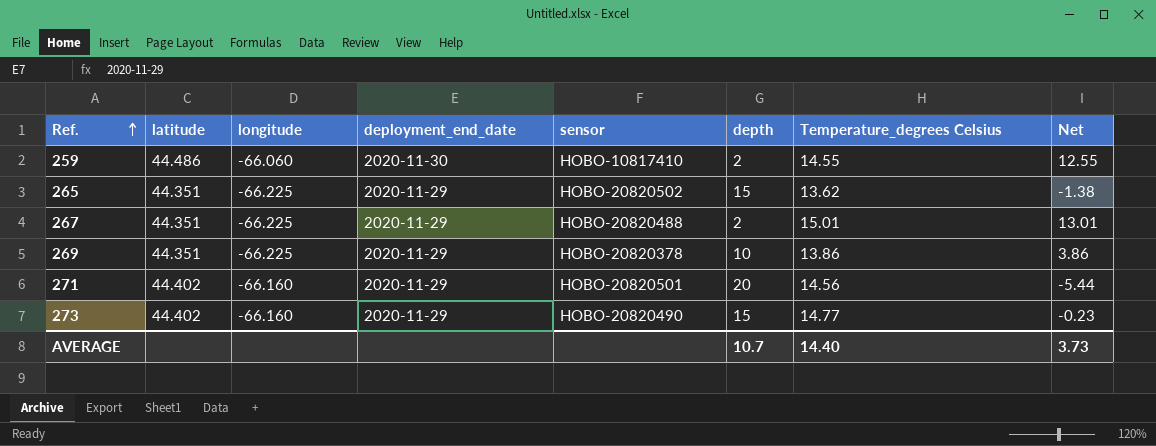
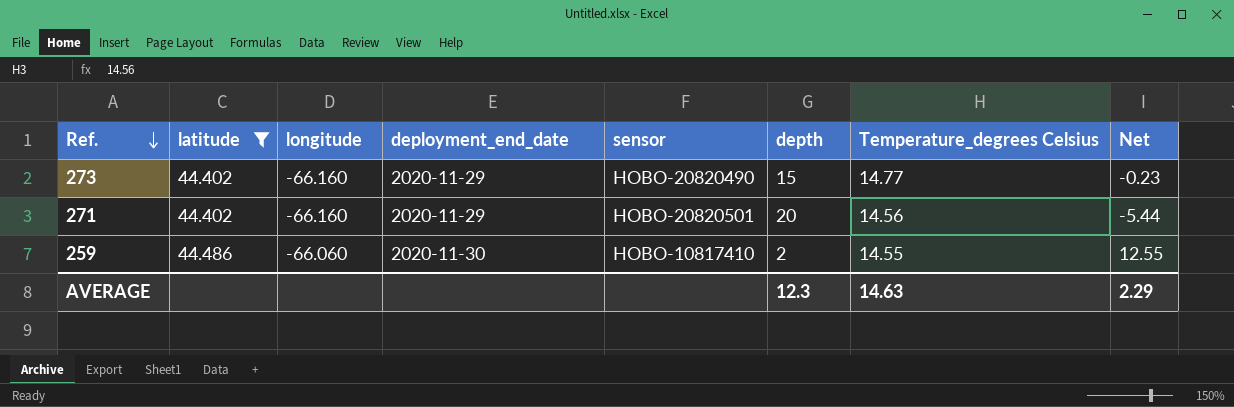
filter: none -> latitude != 44.351
row order: Ref. ascending -> Ref. descending
AVERAGE | depth: 10.7 -> 12.3
AVERAGE | Temperature_degrees Celsius: 14.40 -> 14.63
AVERAGE | Net: 3.73 -> 2.29

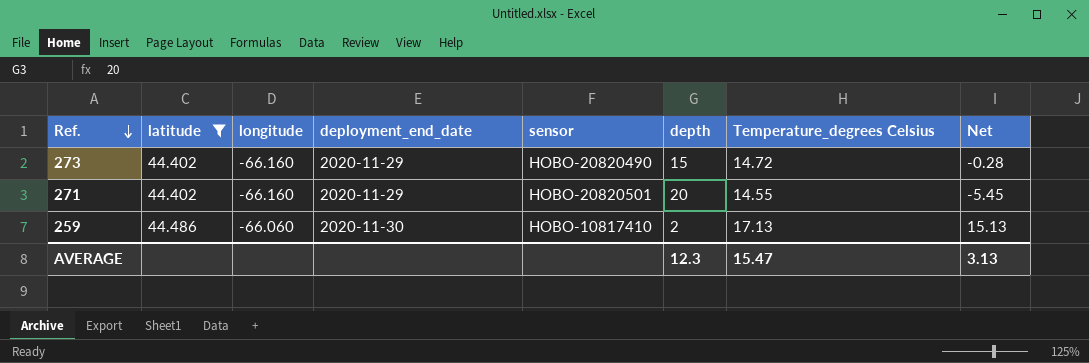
273 | Temperature_degrees Celsius: 14.77 -> 14.72
273 | Net: -0.23 -> -0.28
271 | Temperature_degrees Celsius: 14.56 -> 14.55
271 | Net: -5.44 -> -5.45
259 | Temperature_degrees Celsius: 14.55 -> 17.13
259 | Net: 12.55 -> 15.13
AVERAGE | Temperature_degrees Celsius: 14.63 -> 15.47
AVERAGE | Net: 2.29 -> 3.13

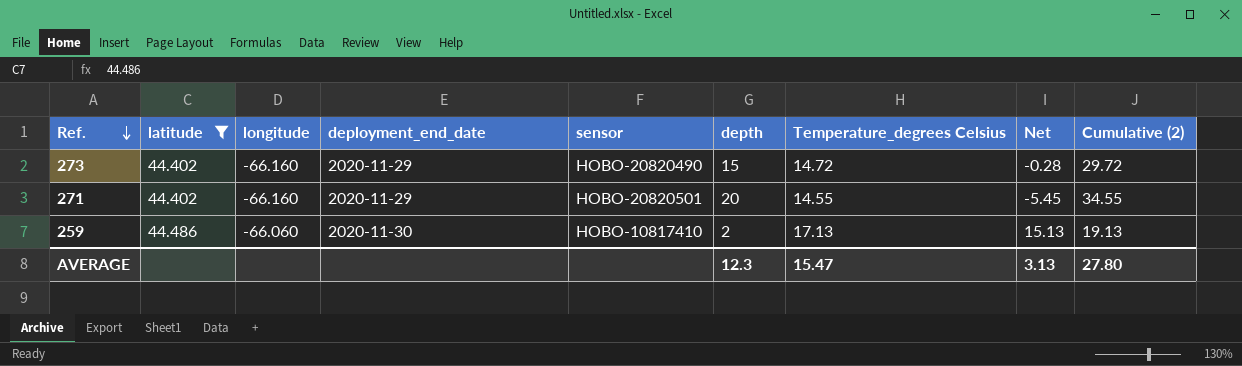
column Cumulative (2) | formula: none -> [depth] + [Temperature_degrees Celsius]

